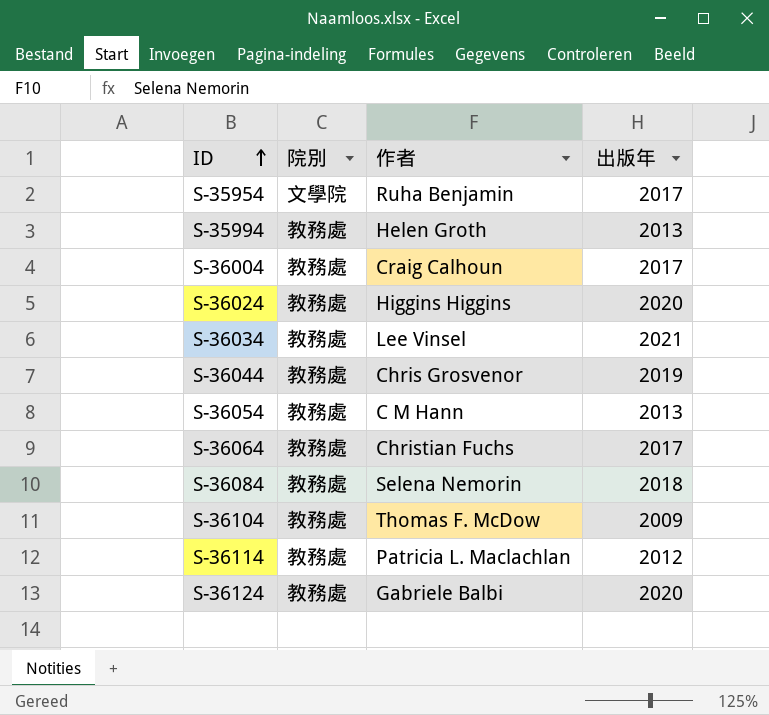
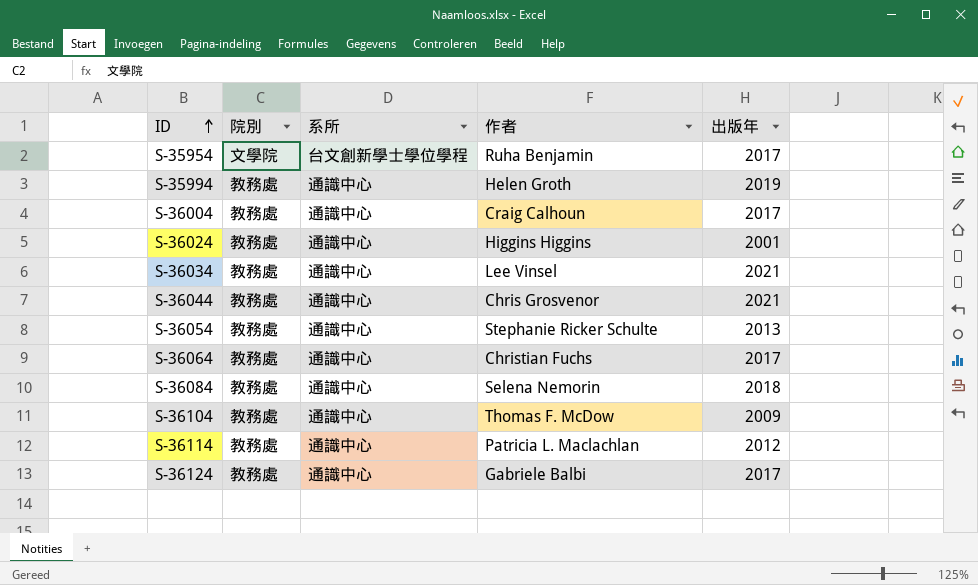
column 系所 | position: none -> 3
S-35994 | 出版年: 2013 -> 2019
S-36024 | 出版年: 2020 -> 2001
S-36044 | 出版年: 2019 -> 2021
S-36054 | 作者: C M Hann -> Stephanie Ricker Schulte
S-36124 | 出版年: 2020 -> 2017

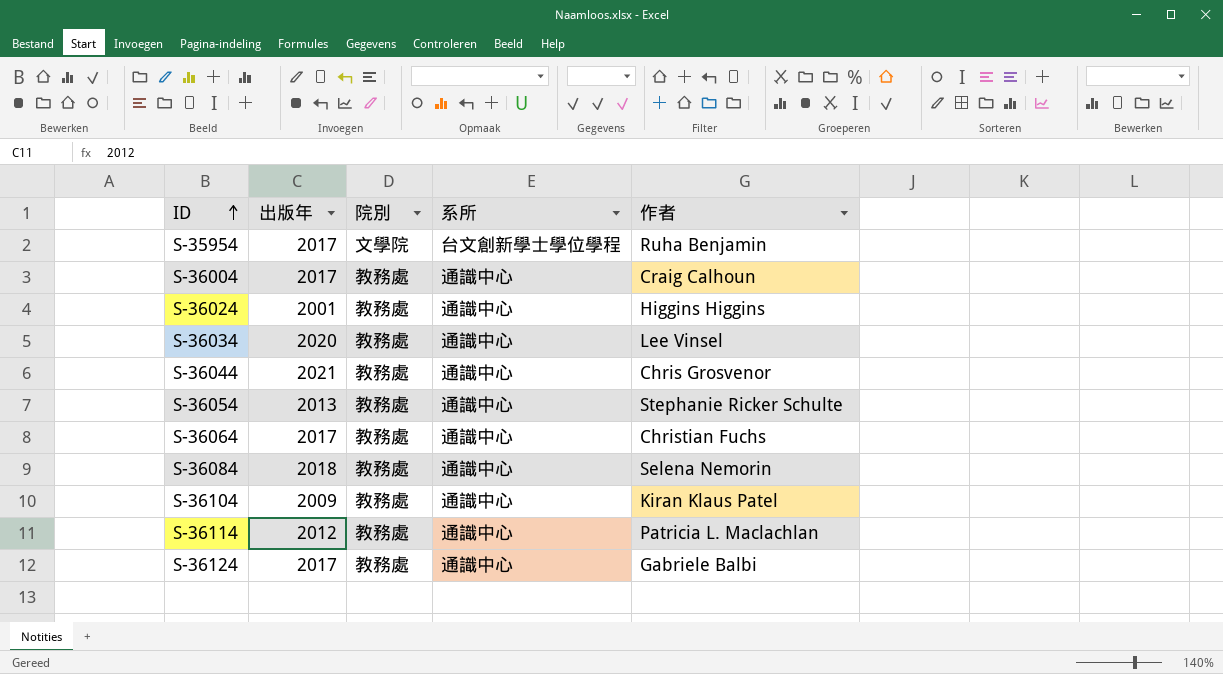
column 出版年 | position: 5 -> 2
row S-35994: 教務處 | 通識中心 | Helen Groth | 2019 -> none
S-36034 | 出版年: 2021 -> 2020
S-36104 | 作者: Thomas F. McDow -> Kiran Klaus Patel

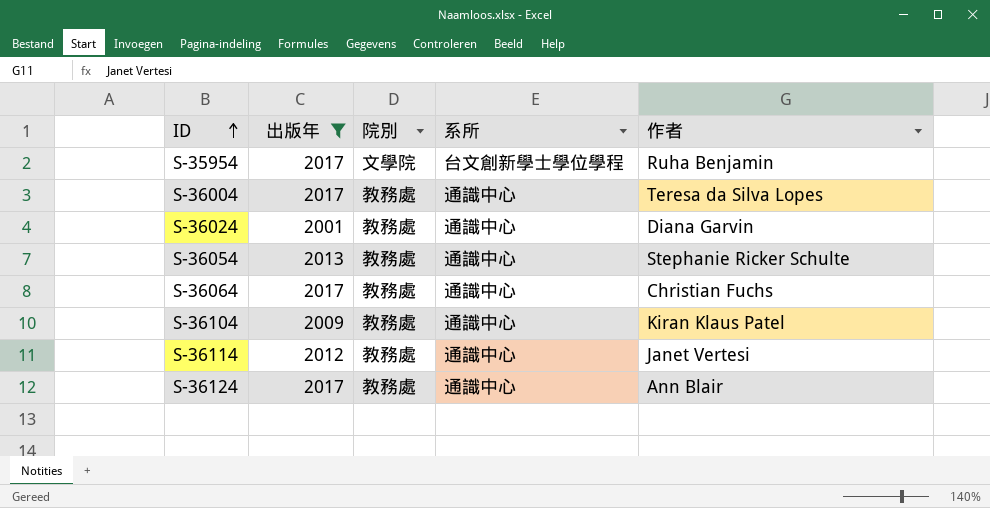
filter: none -> 出版年 <= 2017
S-36004 | 作者: Craig Calhoun -> Teresa da Silva Lopes
S-36024 | 作者: Higgins Higgins -> Diana Garvin
S-36114 | 作者: Patricia L. Maclachlan -> Janet Vertesi
S-36124 | 作者: Gabriele Balbi -> Ann Blair

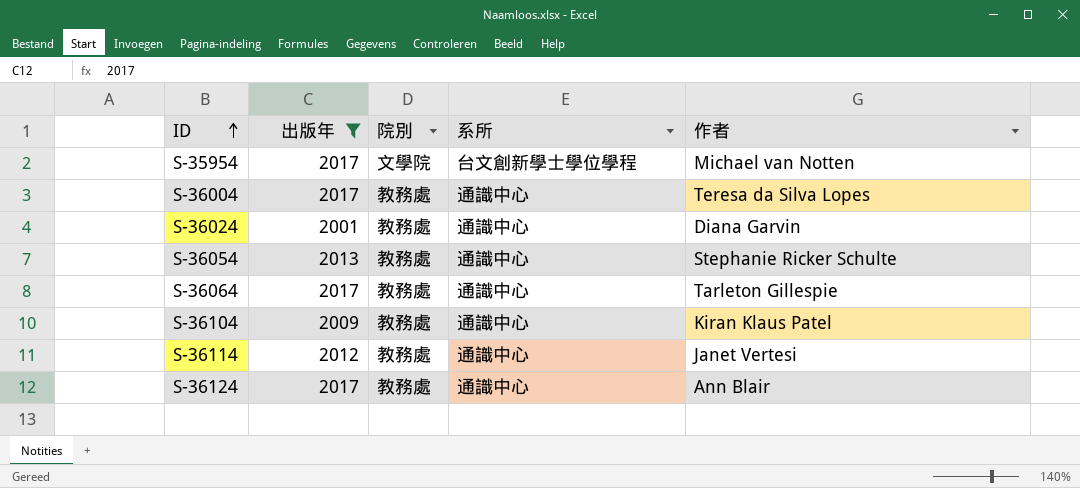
S-35954 | 作者: Ruha Benjamin -> Michael van Notten
S-36064 | 作者: Christian Fuchs -> Tarleton Gillespie

